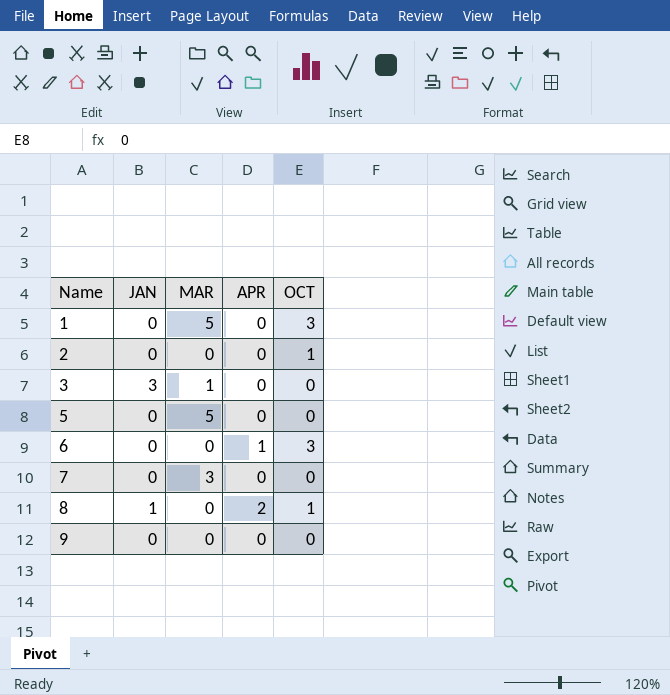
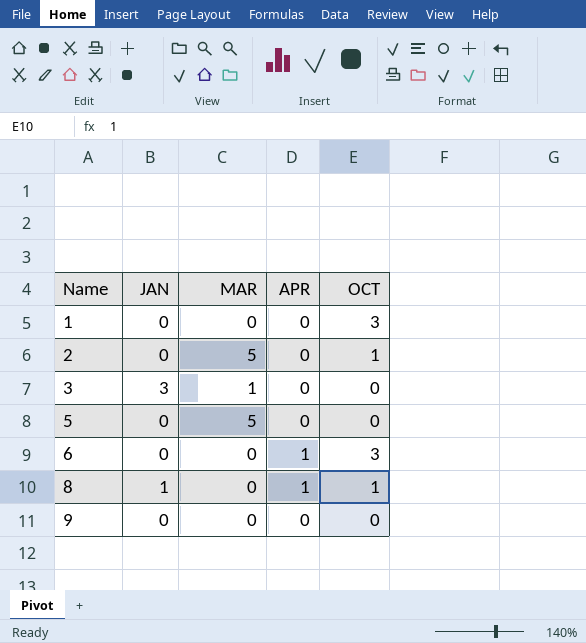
row 7: 0 | 3 | 0 | 0 -> none
1 | MAR: 5 -> 0
2 | MAR: 0 -> 5
8 | APR: 2 -> 1

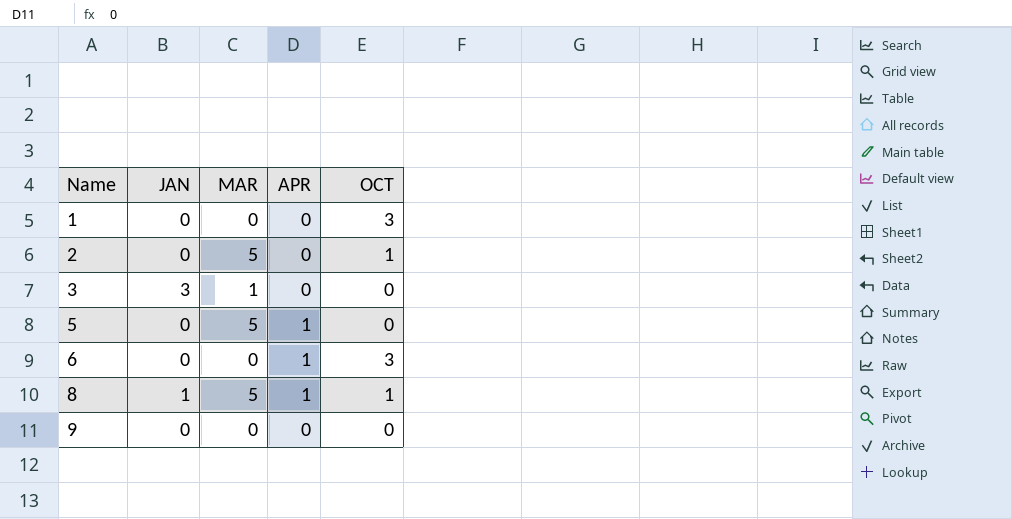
5 | APR: 0 -> 1
8 | MAR: 0 -> 5

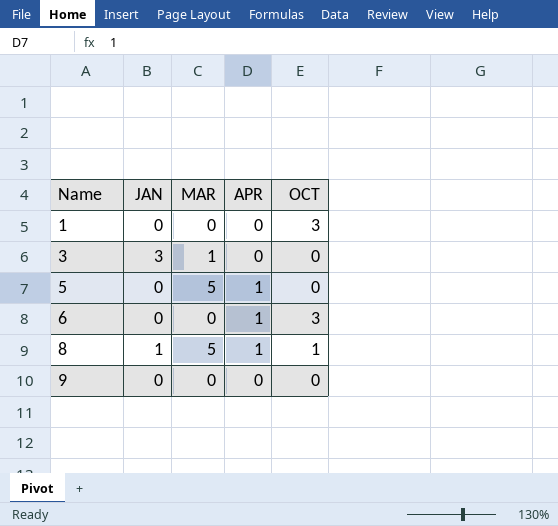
row 2: 0 | 5 | 0 | 1 -> none

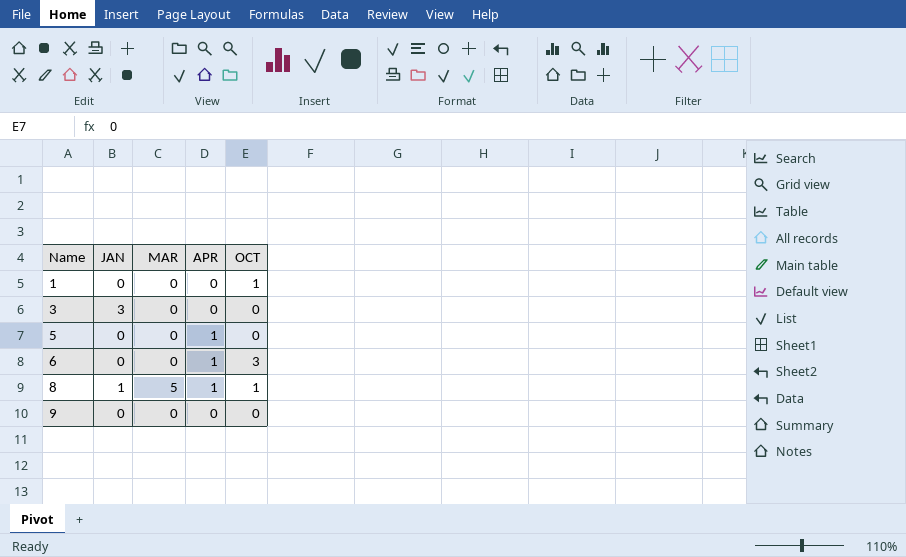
1 | OCT: 3 -> 1
3 | MAR: 1 -> 0
5 | MAR: 5 -> 0

